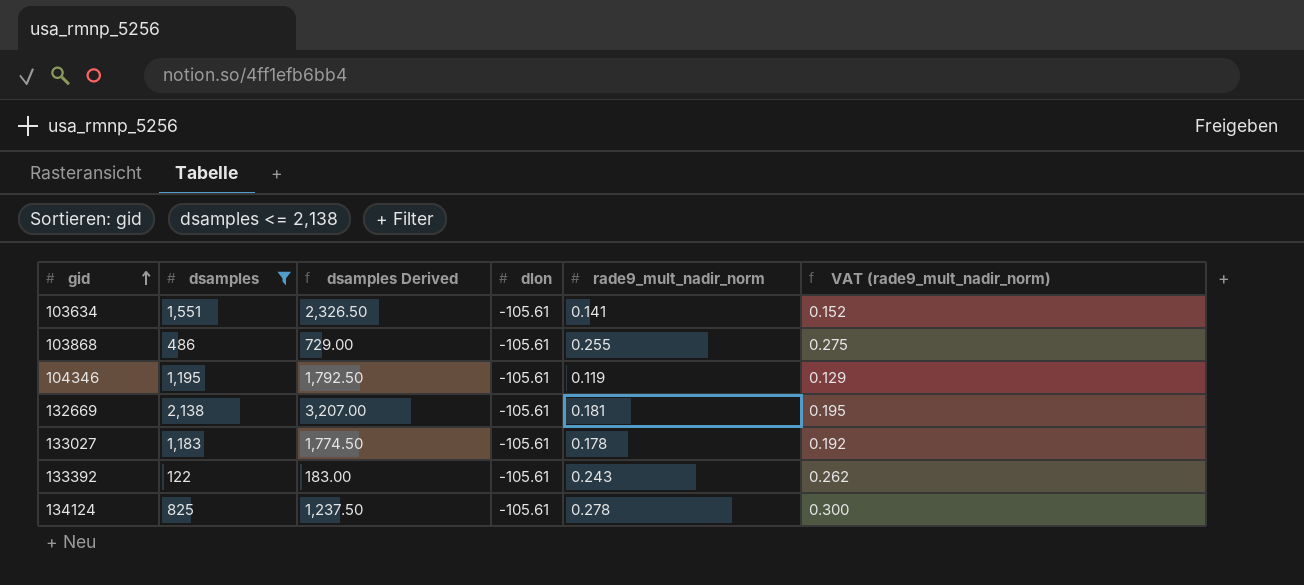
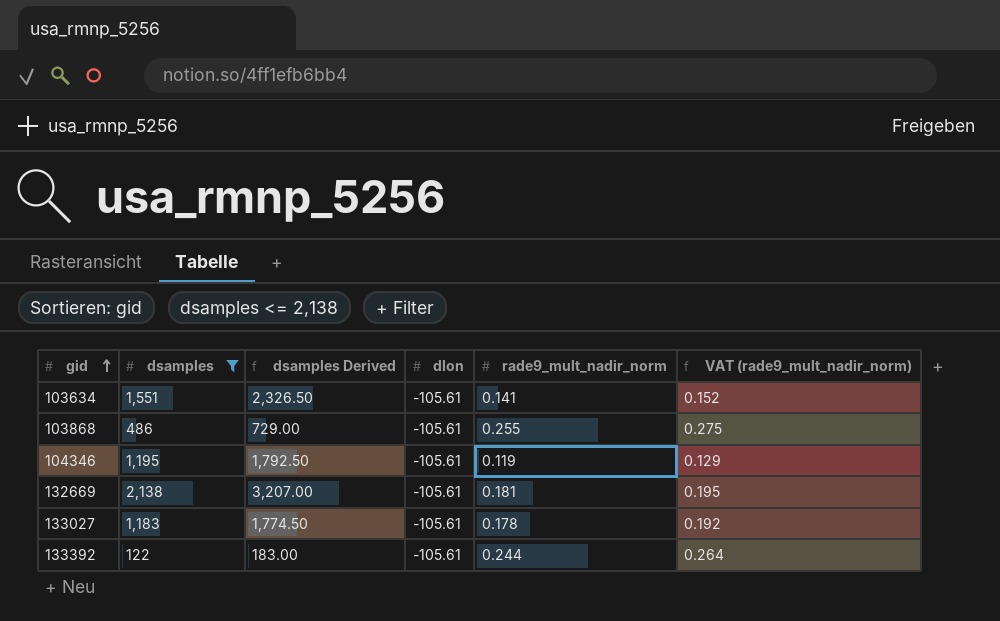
row 134124: 825 | 1,237.50 | -105.61 | 0.278 | 0.300 -> none
133392 | rade9_mult_nadir_norm: 0.243 -> 0.244
133392 | VAT (rade9_mult_nadir_norm): 0.262 -> 0.264

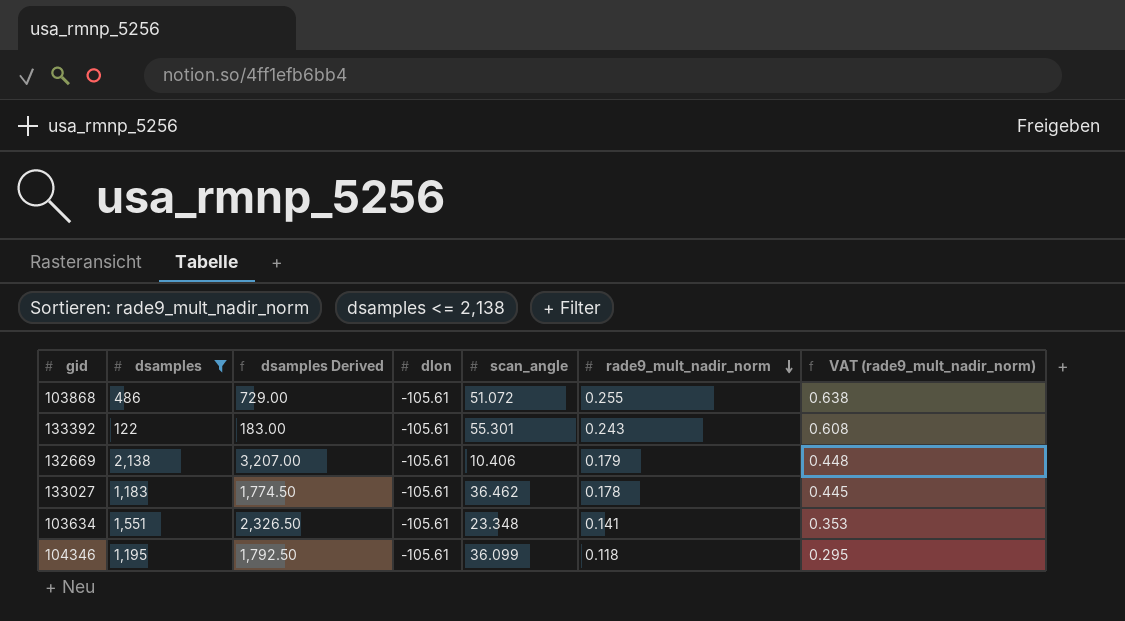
row order: gid ascending -> rade9_mult_nadir_norm descending
column scan_angle | position: none -> 5
column VAT (rade9_mult_nadir_norm) | formula: [rade9_mult_nadir_norm] * 1.08 -> [rade9_mult_nadir_norm] * 2.5
133392 | rade9_mult_nadir_norm: 0.244 -> 0.243
132669 | rade9_mult_nadir_norm: 0.181 -> 0.179
104346 | rade9_mult_nadir_norm: 0.119 -> 0.118

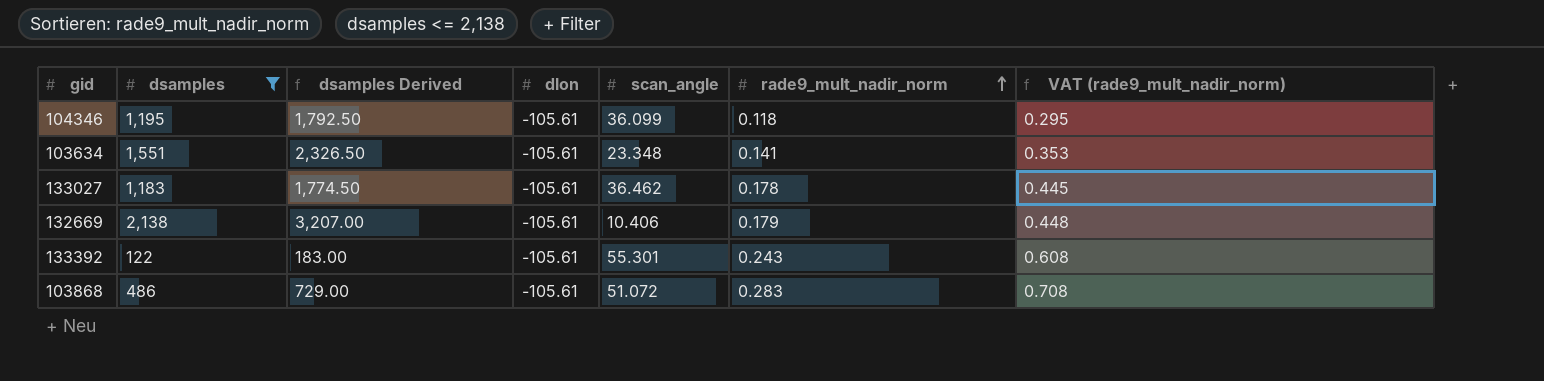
row order: rade9_mult_nadir_norm descending -> rade9_mult_nadir_norm ascending
103868 | rade9_mult_nadir_norm: 0.255 -> 0.283
103868 | VAT (rade9_mult_nadir_norm): 0.638 -> 0.708

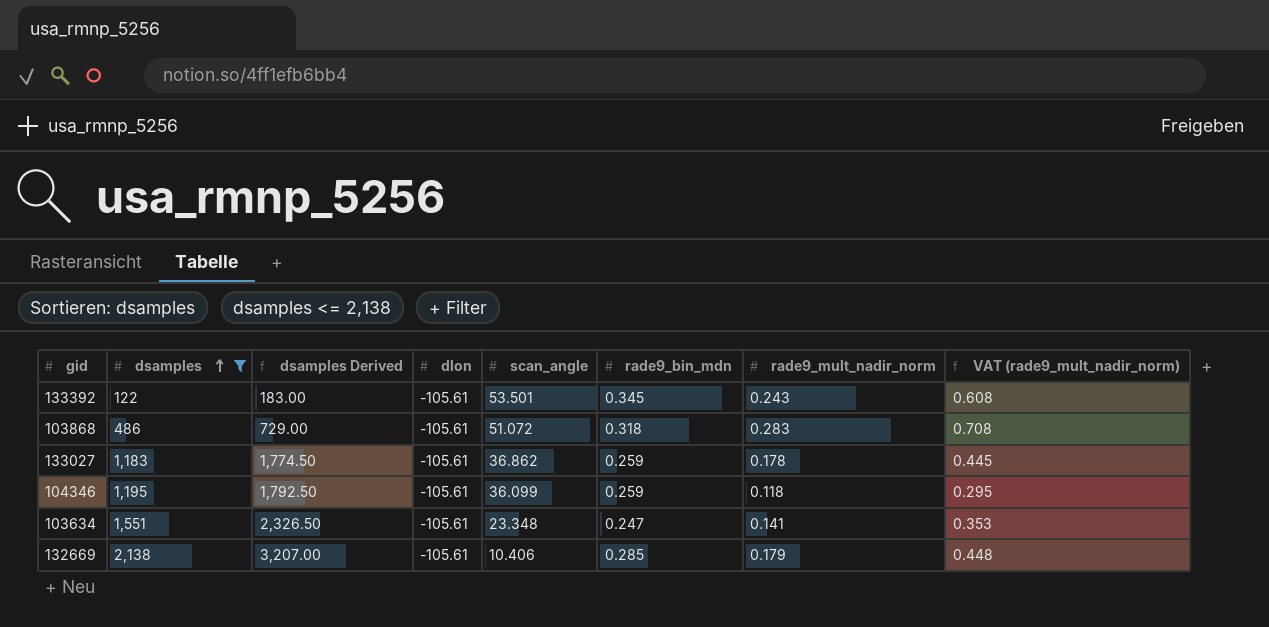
row order: rade9_mult_nadir_norm ascending -> dsamples ascending
column rade9_bin_mdn | position: none -> 6
133392 | scan_angle: 55.301 -> 53.501
133027 | scan_angle: 36.462 -> 36.862

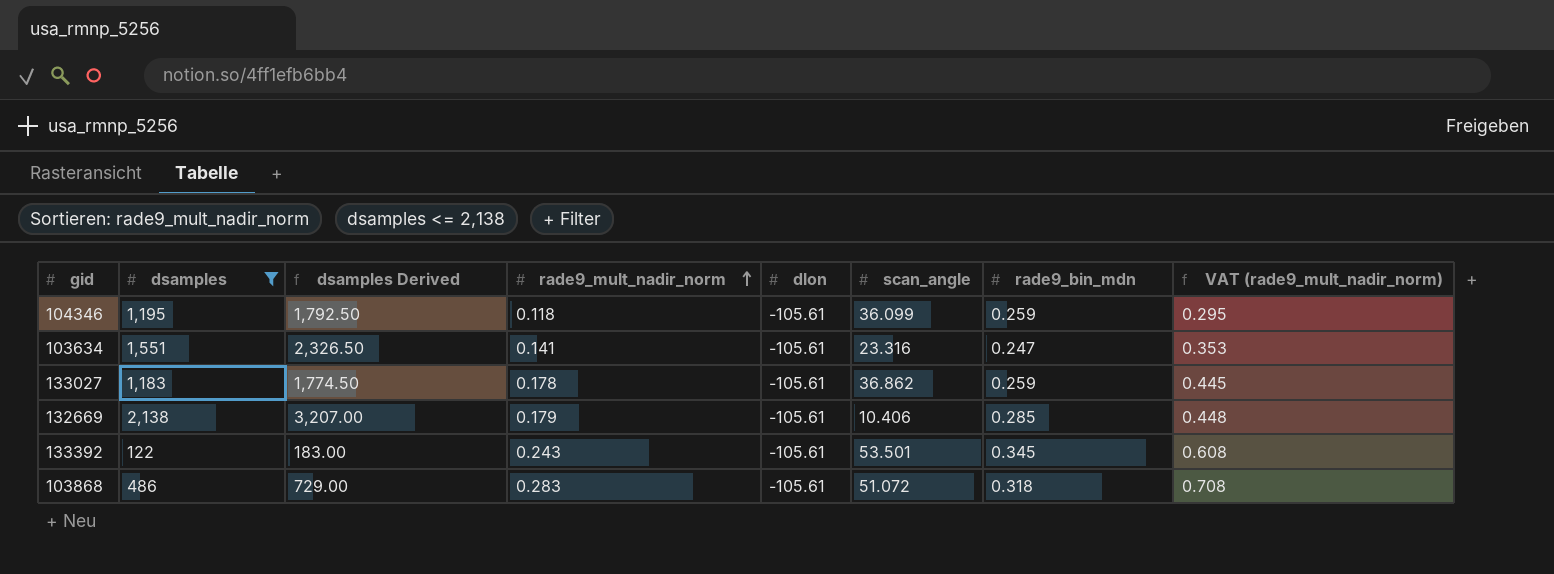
row order: dsamples ascending -> rade9_mult_nadir_norm ascending
column rade9_mult_nadir_norm | position: 7 -> 4
103634 | scan_angle: 23.348 -> 23.316

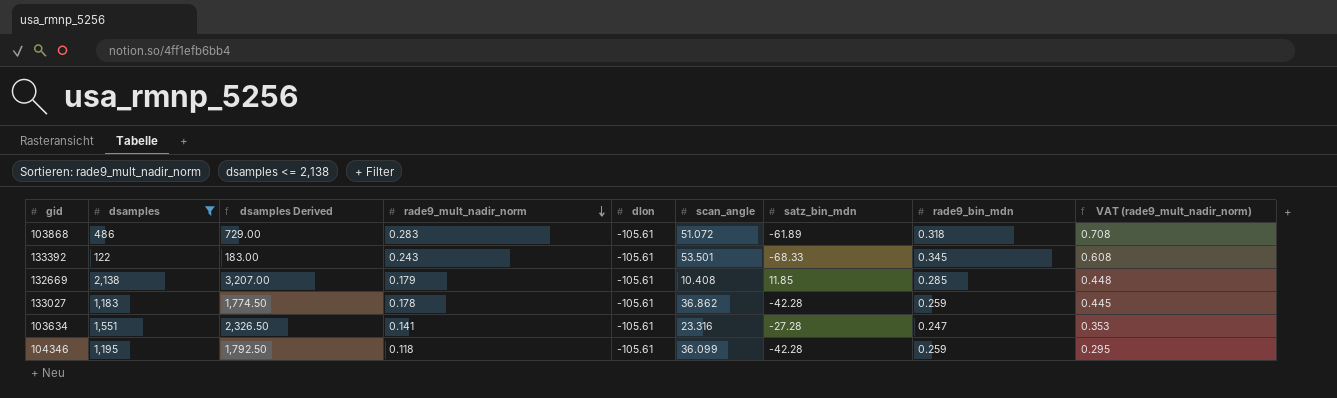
row order: rade9_mult_nadir_norm ascending -> rade9_mult_nadir_norm descending
column satz_bin_mdn | position: none -> 7
132669 | scan_angle: 10.406 -> 10.408

